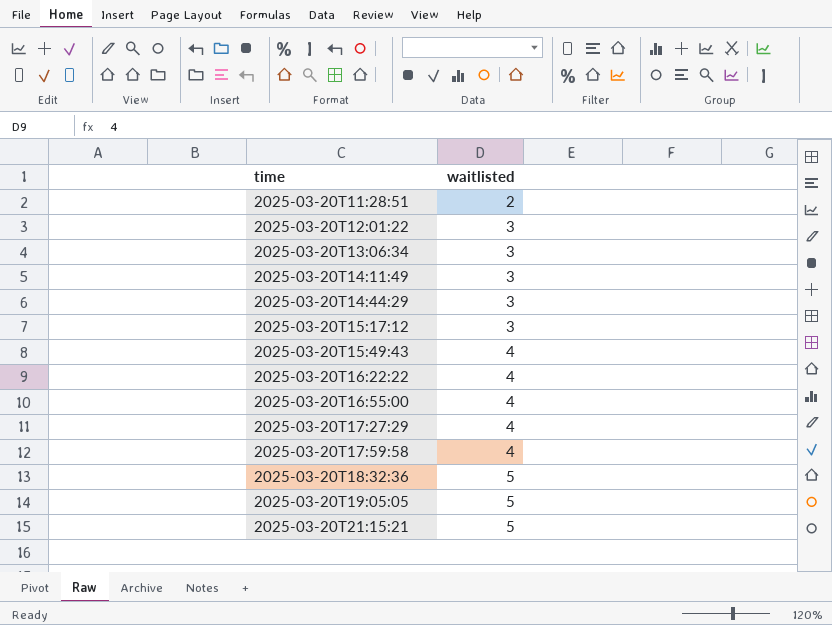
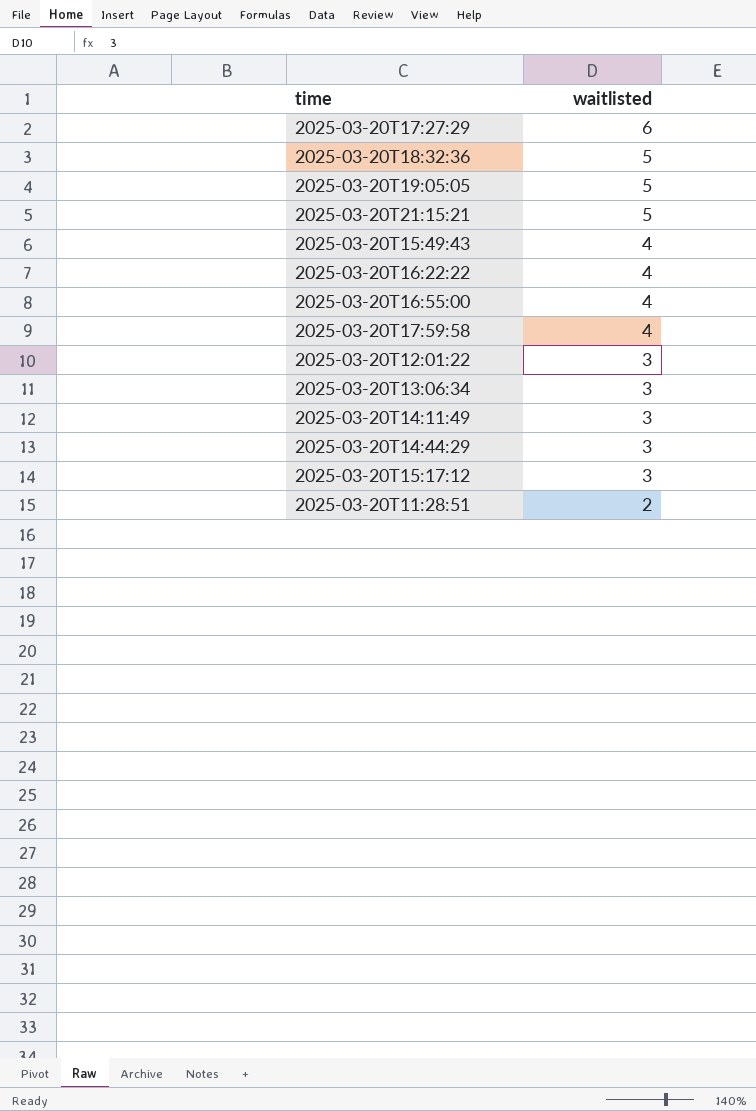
row order: time ascending -> waitlisted descending
2025-03-20T17:27:29 | waitlisted: 4 -> 6

